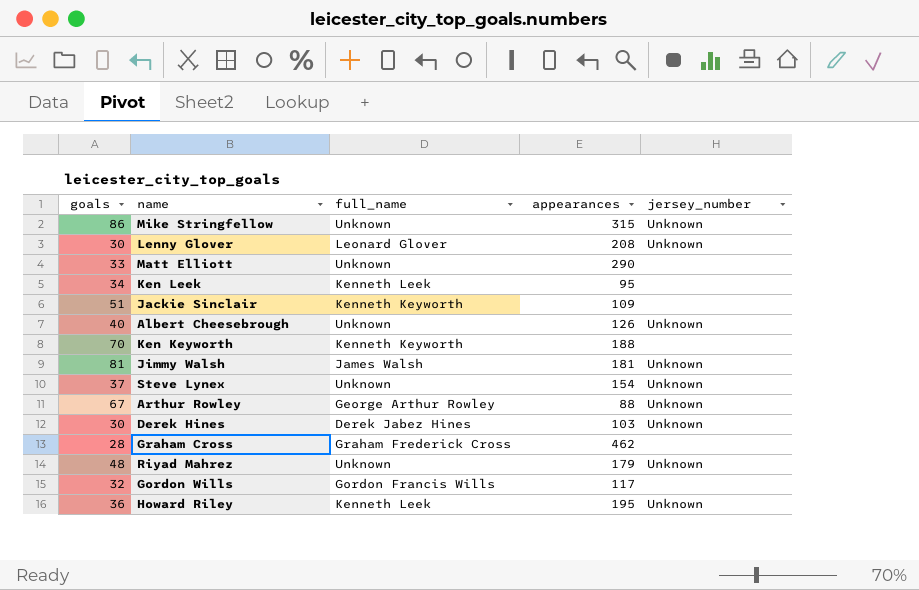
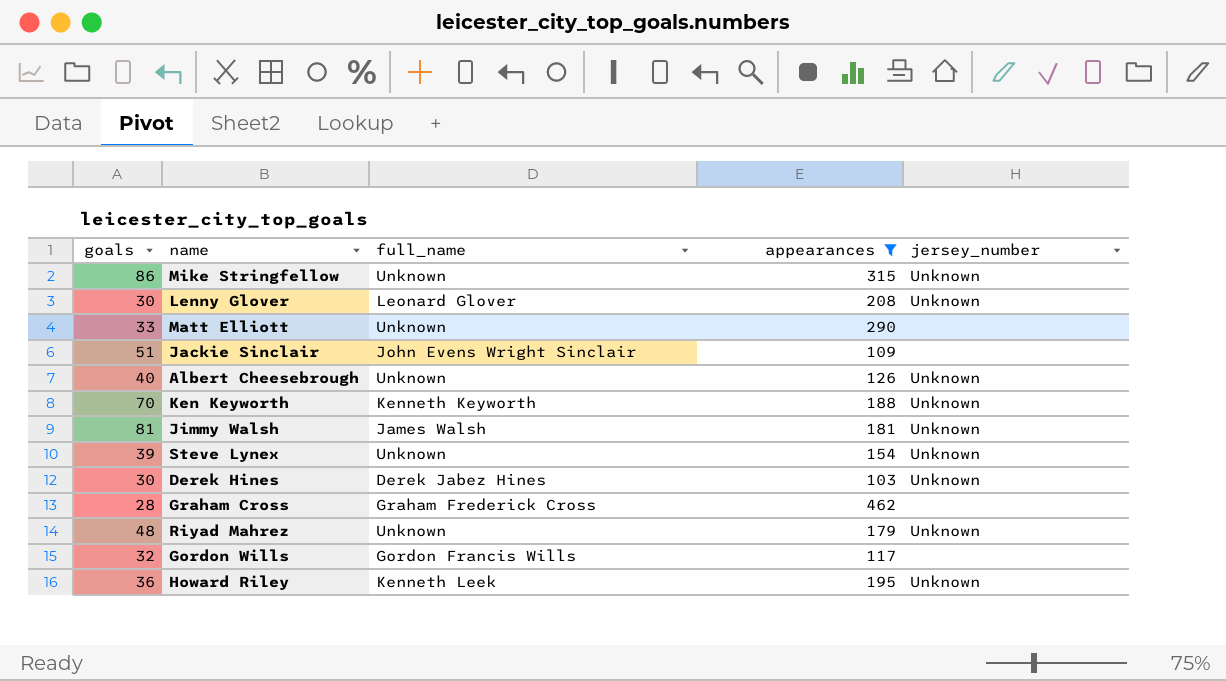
filter: none -> appearances >= 103
Jackie Sinclair | full_name: Kenneth Keyworth -> John Evens Wright Sinclair
Ken Keyworth | jersey_number: none -> Unknown
Steve Lynex | goals: 37 -> 39

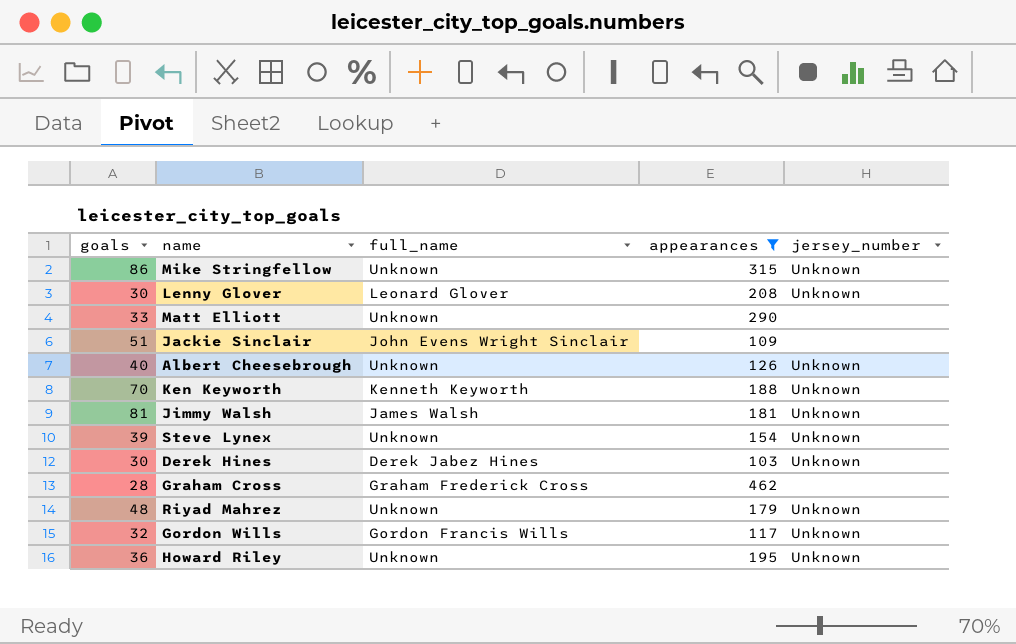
Gordon Wills | jersey_number: none -> Unknown
Howard Riley | full_name: Kenneth Leek -> Unknown

